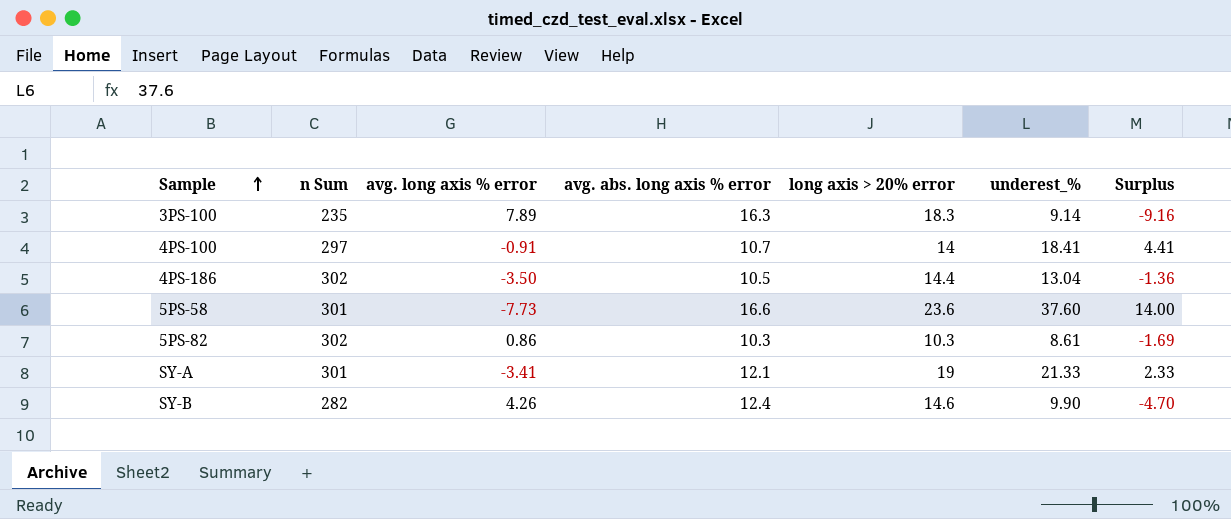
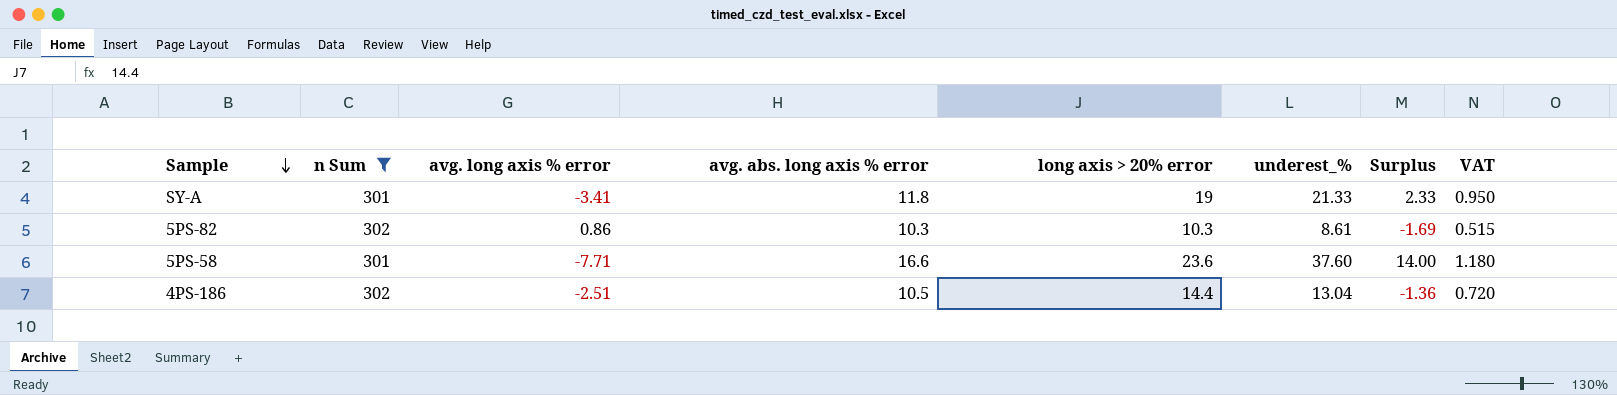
filter: none -> n Sum >= 301
row order: Sample ascending -> Sample descending
column VAT | formula: none -> [long axis > 20% error] * 0.05
SY-A | avg. abs. long axis % error: 12.1 -> 11.8
5PS-58 | avg. long axis % error: -7.73 -> -7.71
4PS-186 | avg. long axis % error: -3.50 -> -2.51

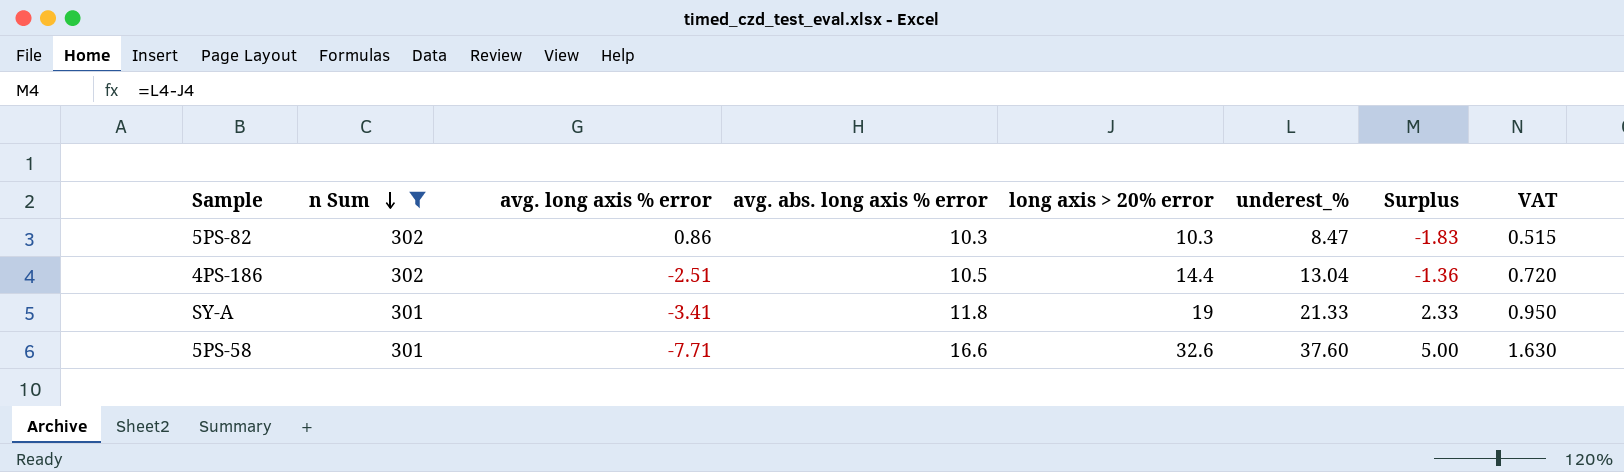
row order: Sample descending -> n Sum descending
5PS-82 | underest_%: 8.61 -> 8.47
5PS-82 | Surplus: -1.69 -> -1.83
5PS-58 | long axis > 20% error: 23.6 -> 32.6
5PS-58 | Surplus: 14.00 -> 5.00
5PS-58 | VAT: 1.180 -> 1.630

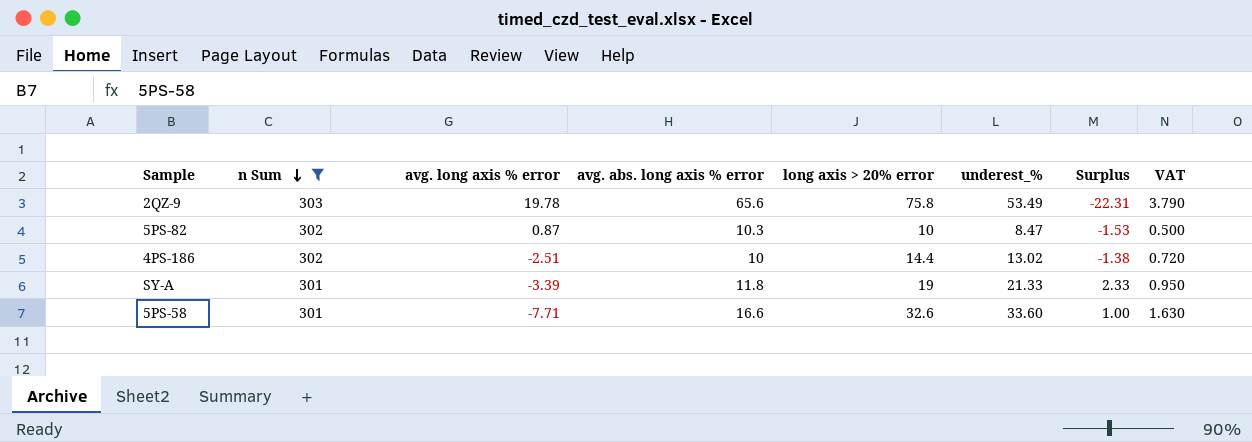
row 2QZ-9: none -> 303 | 19.78 | 65.6 | 75.8 | 53.49 | -22.31 | 3.790
5PS-82 | avg. long axis % error: 0.86 -> 0.87
5PS-82 | long axis > 20% error: 10.3 -> 10
5PS-82 | Surplus: -1.83 -> -1.53
5PS-82 | VAT: 0.515 -> 0.500
4PS-186 | avg. abs. long axis % error: 10.5 -> 10
4PS-186 | underest_%: 13.04 -> 13.02
4PS-186 | Surplus: -1.36 -> -1.38
SY-A | avg. long axis % error: -3.41 -> -3.39
5PS-58 | underest_%: 37.60 -> 33.60
5PS-58 | Surplus: 5.00 -> 1.00

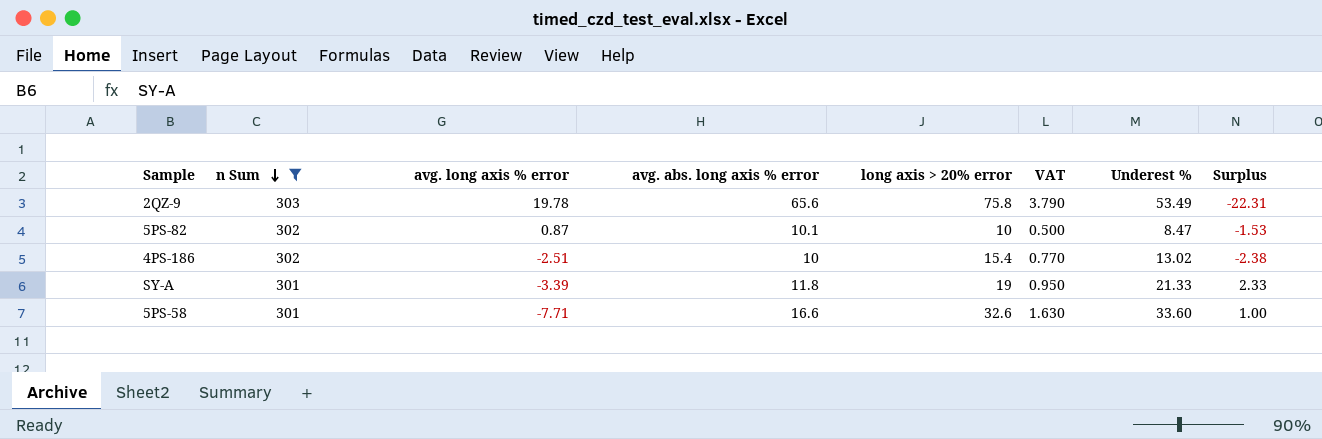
column VAT | position: 8 -> 6
column name: underest_% -> Underest %
5PS-82 | avg. abs. long axis % error: 10.3 -> 10.1
4PS-186 | long axis > 20% error: 14.4 -> 15.4
4PS-186 | VAT: 0.720 -> 0.770
4PS-186 | Surplus: -1.38 -> -2.38

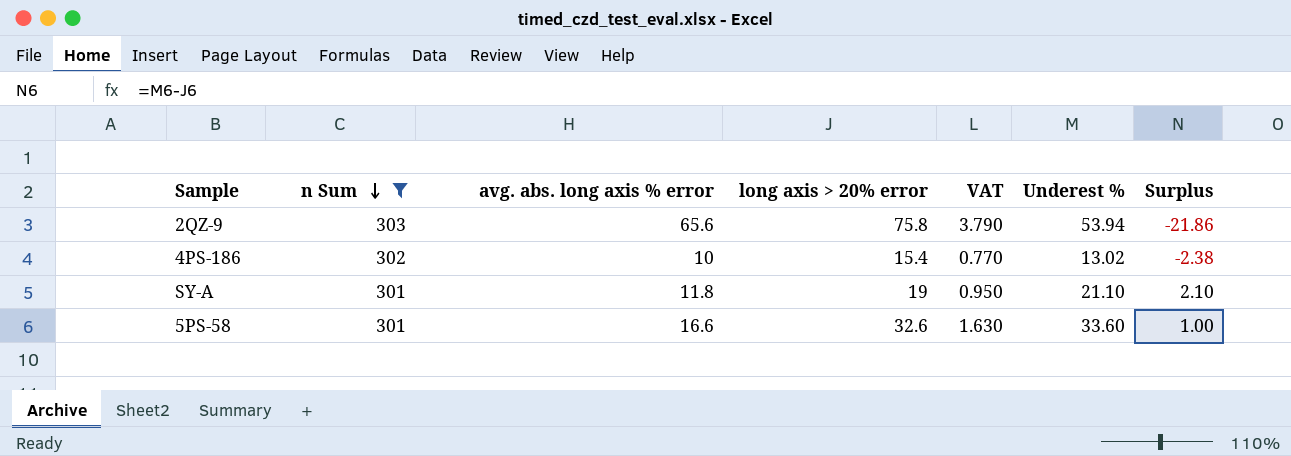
column avg. long axis % error | position: 3 -> none
row 5PS-82: 302 | 0.87 | 10.1 | 10 | 0.500 | 8.47 | -1.53 -> none
2QZ-9 | Underest %: 53.49 -> 53.94
2QZ-9 | Surplus: -22.31 -> -21.86
SY-A | Underest %: 21.33 -> 21.10
SY-A | Surplus: 2.33 -> 2.10

